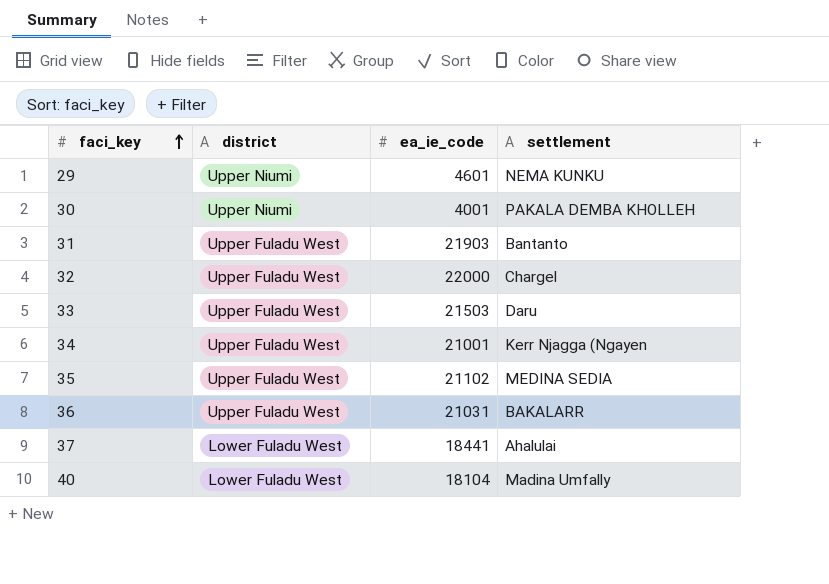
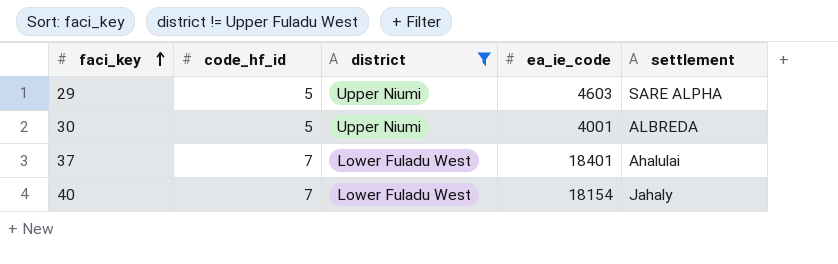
filter: none -> district != Upper Fuladu West
column code_hf_id | position: none -> 2
29 | ea_ie_code: 4601 -> 4603
29 | settlement: NEMA KUNKU -> SARE ALPHA
30 | settlement: PAKALA DEMBA KHOLLEH -> ALBREDA
37 | ea_ie_code: 18441 -> 18401
40 | ea_ie_code: 18104 -> 18154
40 | settlement: Madina Umfally -> Jahaly

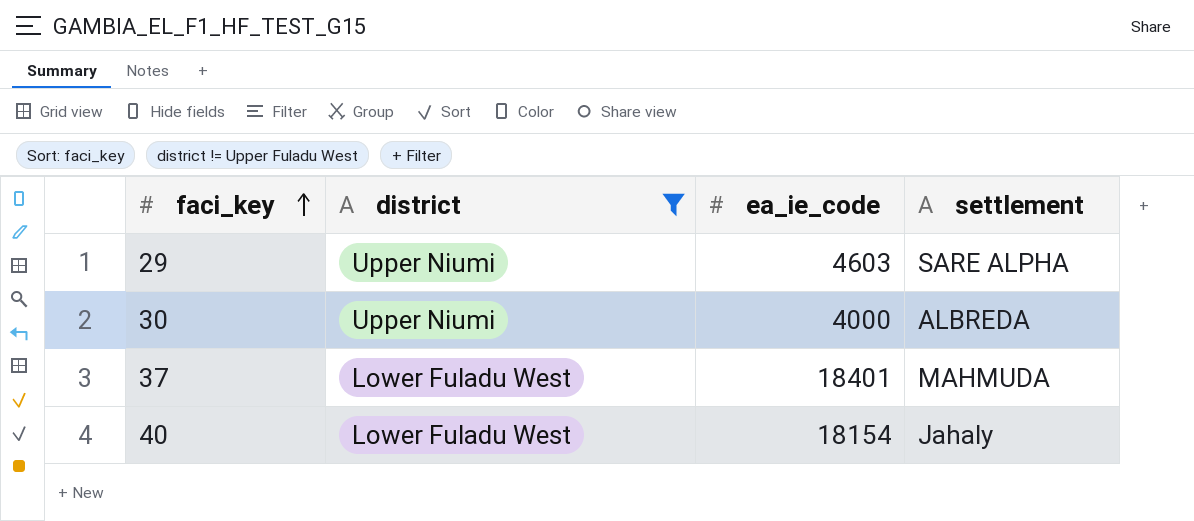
column code_hf_id | position: 2 -> none
30 | ea_ie_code: 4001 -> 4000
37 | settlement: Ahalulai -> MAHMUDA

